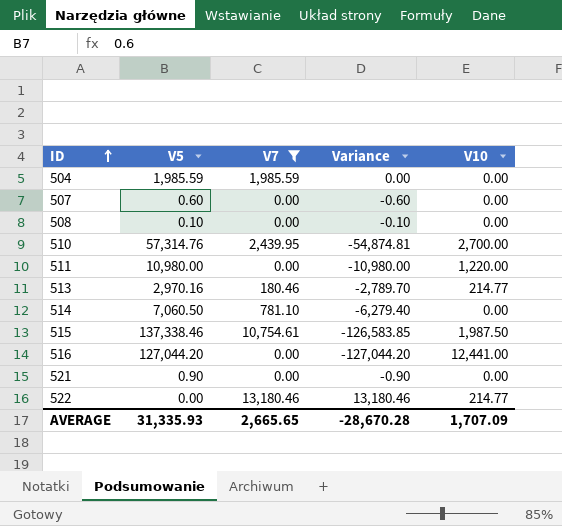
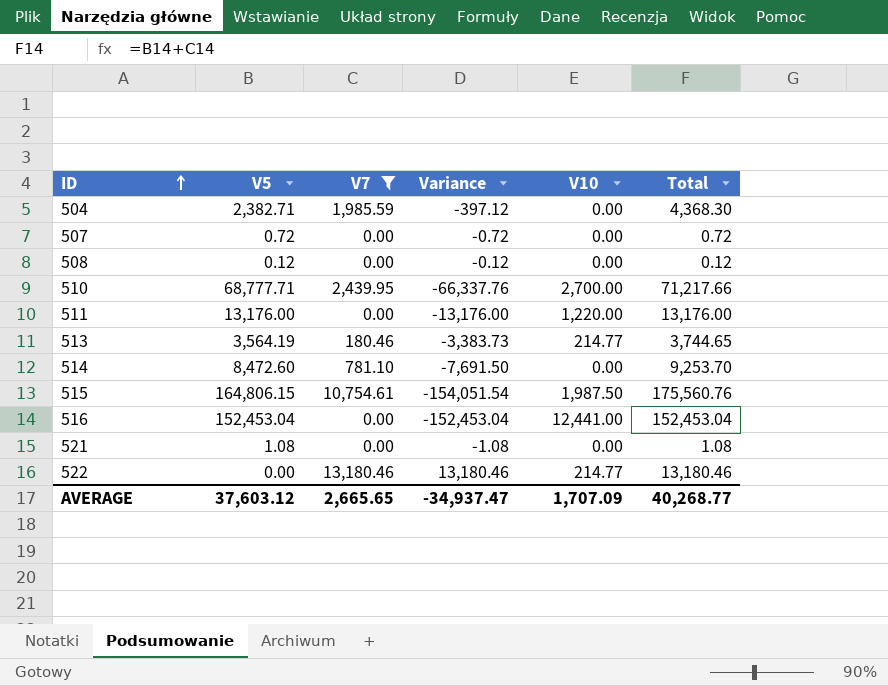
column Total | formula: none -> [V5] + [V7]
504 | V5: 1,985.59 -> 2,382.71
504 | Variance: 0.00 -> -397.12
507 | V5: 0.60 -> 0.72
507 | Variance: -0.60 -> -0.72
508 | V5: 0.10 -> 0.12
508 | Variance: -0.10 -> -0.12
510 | V5: 57,314.76 -> 68,777.71
510 | Variance: -54,874.81 -> -66,337.76
511 | V5: 10,980.00 -> 13,176.00
511 | Variance: -10,980.00 -> -13,176.00
513 | V5: 2,970.16 -> 3,564.19
513 | Variance: -2,789.70 -> -3,383.73
514 | V5: 7,060.50 -> 8,472.60
514 | Variance: -6,279.40 -> -7,691.50
515 | V5: 137,338.46 -> 164,806.15
515 | Variance: -126,583.85 -> -154,051.54
516 | V5: 127,044.20 -> 152,453.04
516 | Variance: -127,044.20 -> -152,453.04
521 | V5: 0.90 -> 1.08
521 | Variance: -0.90 -> -1.08
AVERAGE | V5: 31,335.93 -> 37,603.12
AVERAGE | Variance: -28,670.28 -> -34,937.47

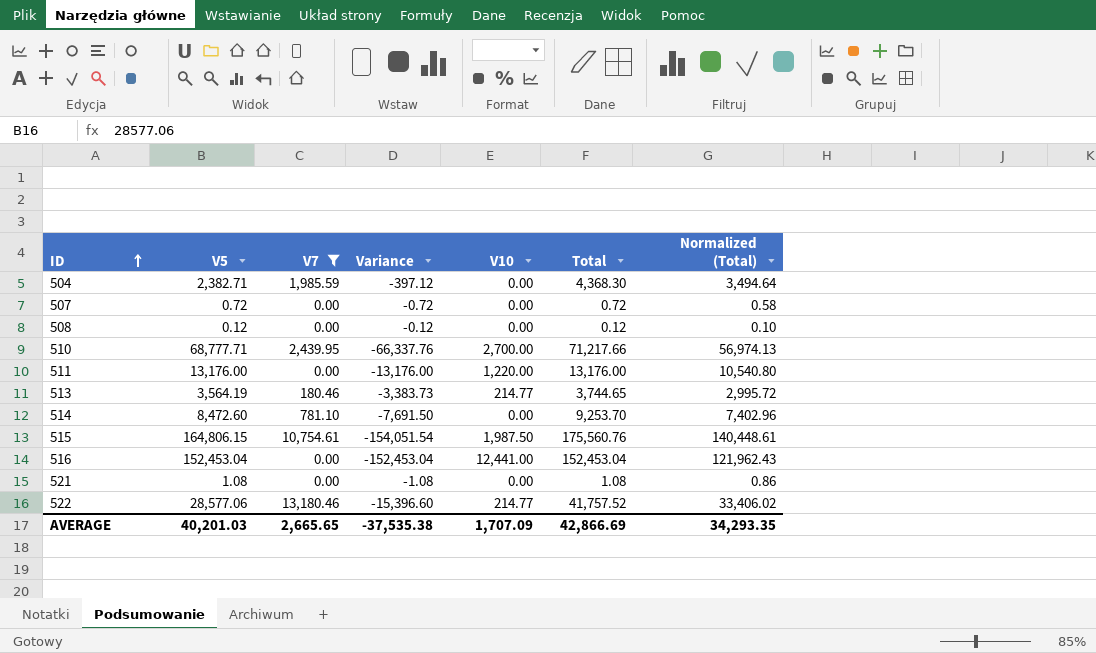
column Normalized (Total) | formula: none -> [Total] * 0.8
522 | V5: 0.00 -> 28,577.06
522 | Variance: 13,180.46 -> -15,396.60
522 | Total: 13,180.46 -> 41,757.52
AVERAGE | V5: 37,603.12 -> 40,201.03
AVERAGE | Variance: -34,937.47 -> -37,535.38
AVERAGE | Total: 40,268.77 -> 42,866.69

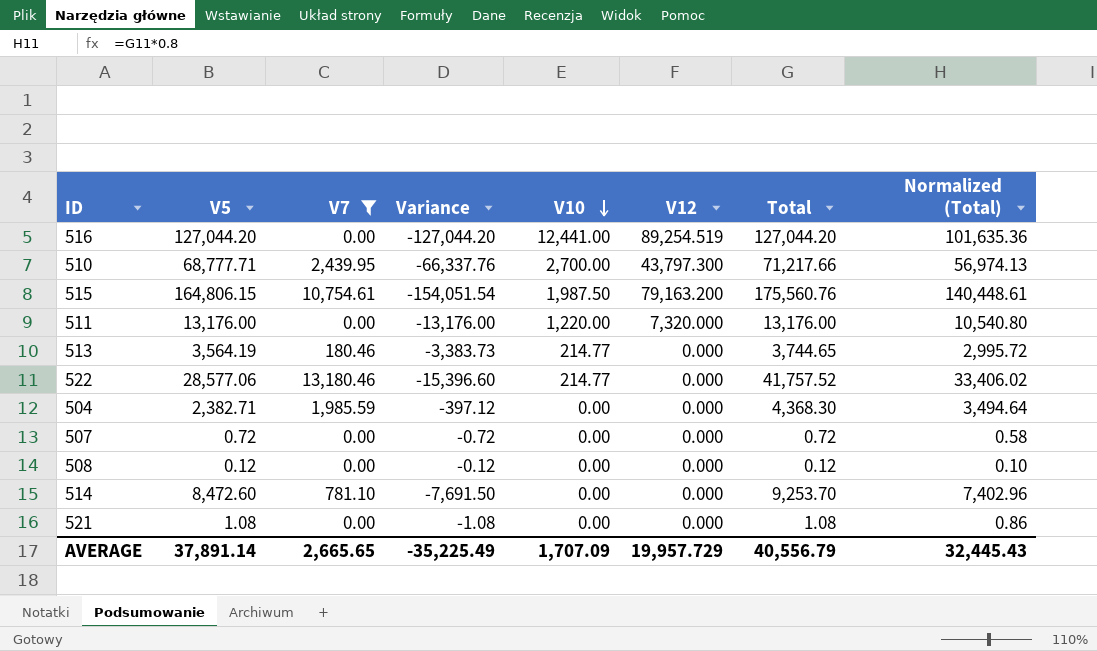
row order: ID ascending -> V10 descending
column V12 | position: none -> 6
516 | V5: 152,453.04 -> 127,044.20
516 | Variance: -152,453.04 -> -127,044.20
516 | Total: 152,453.04 -> 127,044.20
516 | Normalized (Total): 121,962.43 -> 101,635.36
AVERAGE | V5: 40,201.03 -> 37,891.14
AVERAGE | Variance: -37,535.38 -> -35,225.49
AVERAGE | Total: 42,866.69 -> 40,556.79
AVERAGE | Normalized (Total): 34,293.35 -> 32,445.43

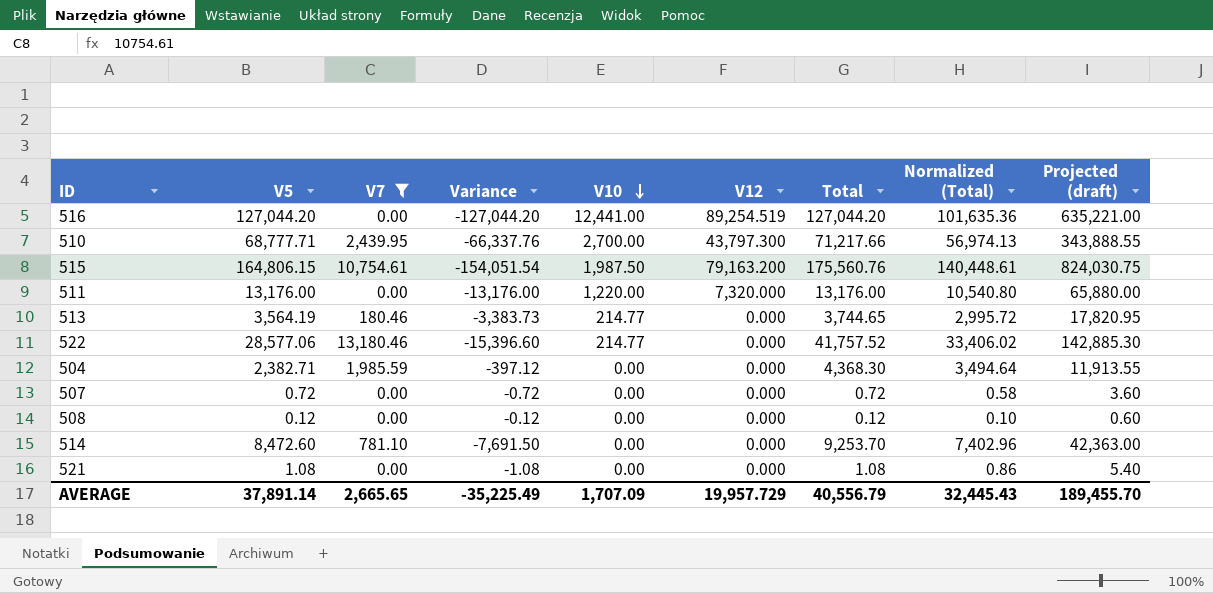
column Projected (draft) | formula: none -> [V5] * 5

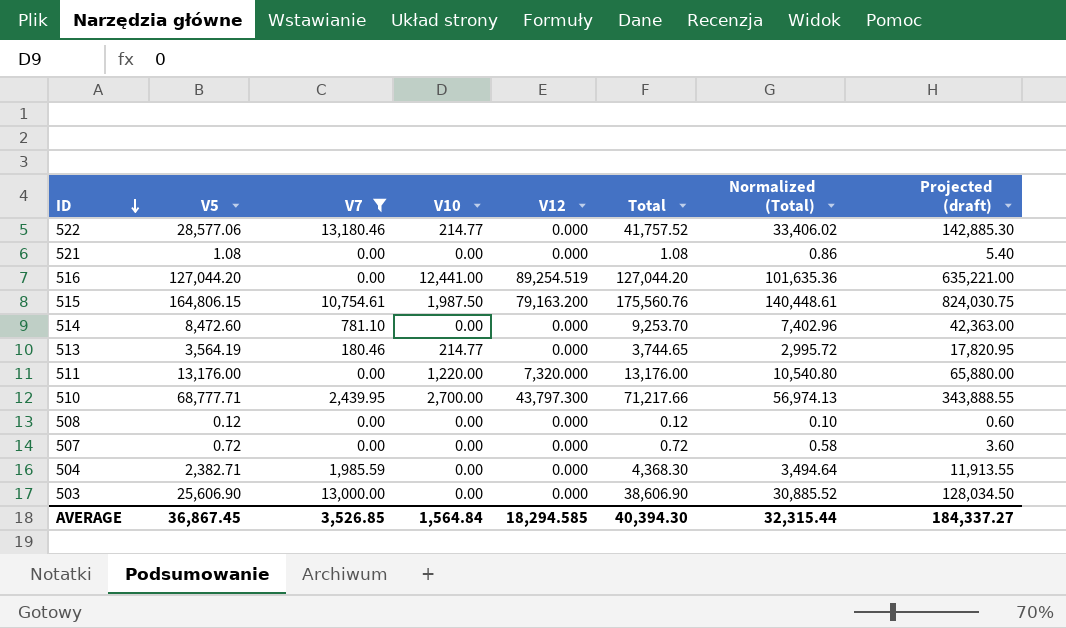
row order: V10 descending -> ID descending
column Variance | formula: [V7] - [V5] -> none
row 503: none -> 25,606.90 | 13,000.00 | 0.00 | 0.000 | 38,606.90 | 30,885.52 | 128,034.50
AVERAGE | V5: 37,891.14 -> 36,867.45
AVERAGE | V7: 2,665.65 -> 3,526.85
AVERAGE | V10: 1,707.09 -> 1,564.84
AVERAGE | V12: 19,957.729 -> 18,294.585
AVERAGE | Total: 40,556.79 -> 40,394.30
AVERAGE | Normalized (Total): 32,445.43 -> 32,315.44
AVERAGE | Projected (draft): 189,455.70 -> 184,337.27

